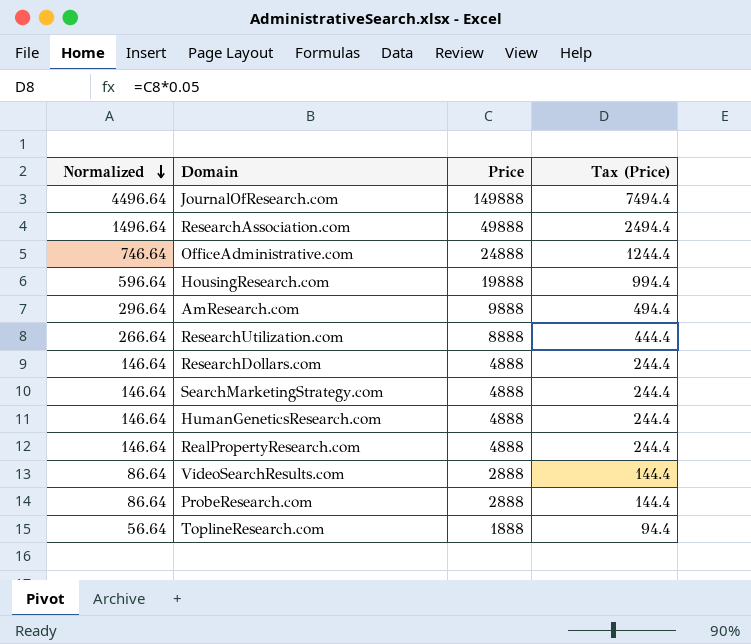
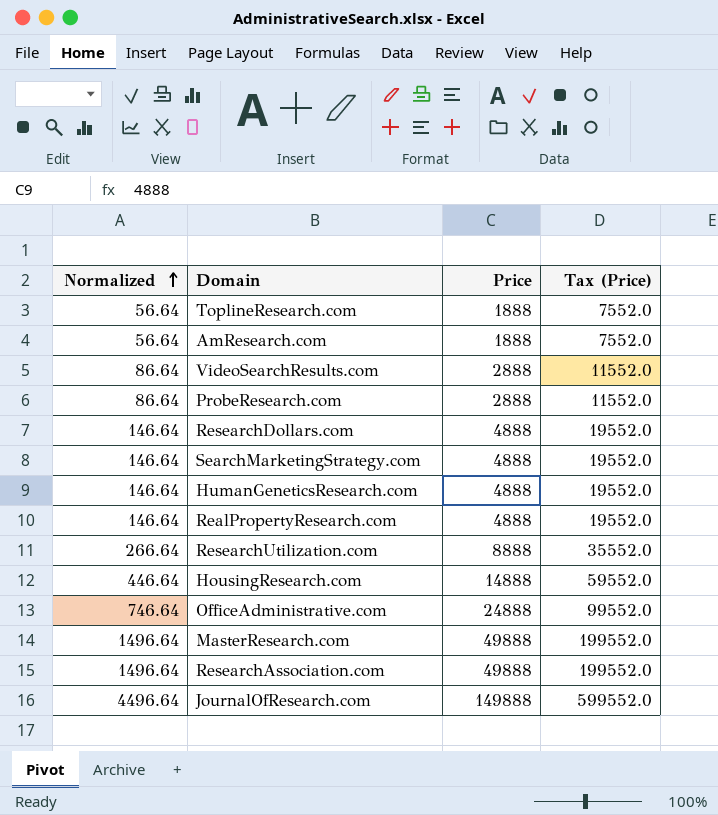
row order: Normalized descending -> Normalized ascending
column Tax (Price) | formula: [Price] * 0.05 -> [Price] * 4
AmResearch.com | Normalized: 296.64 -> 56.64
AmResearch.com | Price: 9888 -> 1888
HousingResearch.com | Normalized: 596.64 -> 446.64
HousingResearch.com | Price: 19888 -> 14888
row MasterResearch.com: none -> 1496.64 | 49888 | 199552.0

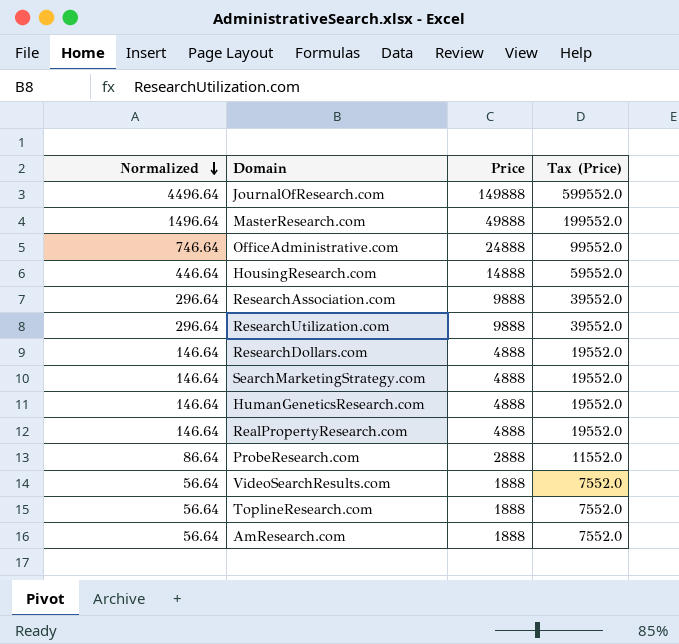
row order: Normalized ascending -> Normalized descending
ResearchAssociation.com | Normalized: 1496.64 -> 296.64
ResearchAssociation.com | Price: 49888 -> 9888
ResearchAssociation.com | Tax (Price): 199552.0 -> 39552.0
ResearchUtilization.com | Normalized: 266.64 -> 296.64
ResearchUtilization.com | Price: 8888 -> 9888
ResearchUtilization.com | Tax (Price): 35552.0 -> 39552.0
VideoSearchResults.com | Normalized: 86.64 -> 56.64
VideoSearchResults.com | Price: 2888 -> 1888
VideoSearchResults.com | Tax (Price): 11552.0 -> 7552.0

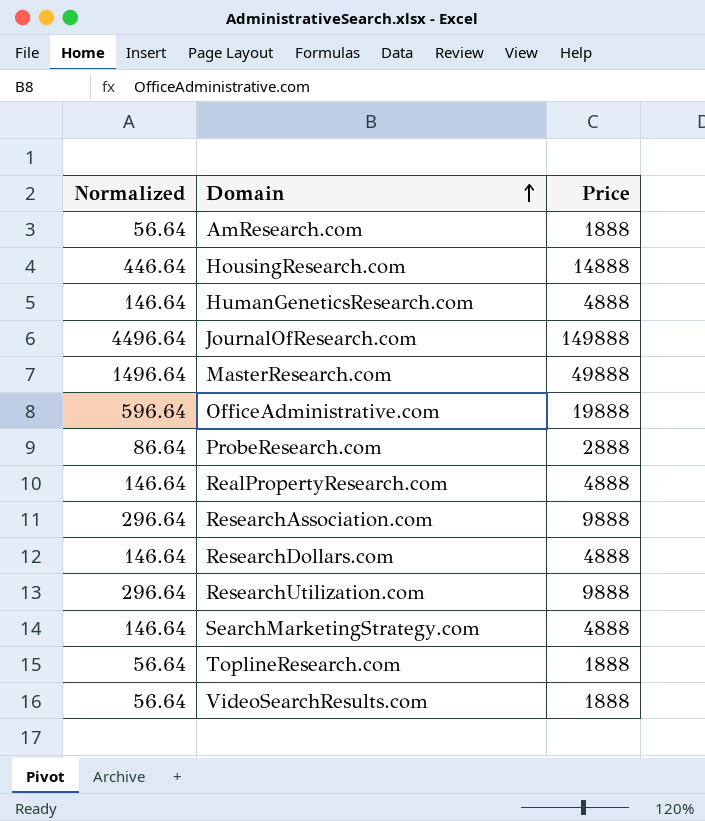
row order: Normalized descending -> Domain ascending
column Tax (Price) | formula: [Price] * 4 -> none
OfficeAdministrative.com | Normalized: 746.64 -> 596.64
OfficeAdministrative.com | Price: 24888 -> 19888

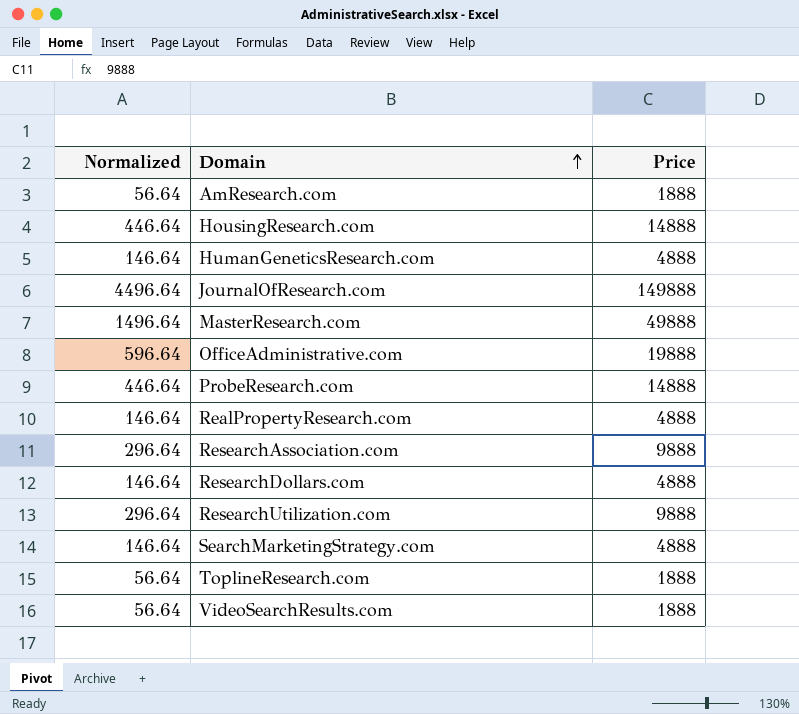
ProbeResearch.com | Normalized: 86.64 -> 446.64
ProbeResearch.com | Price: 2888 -> 14888

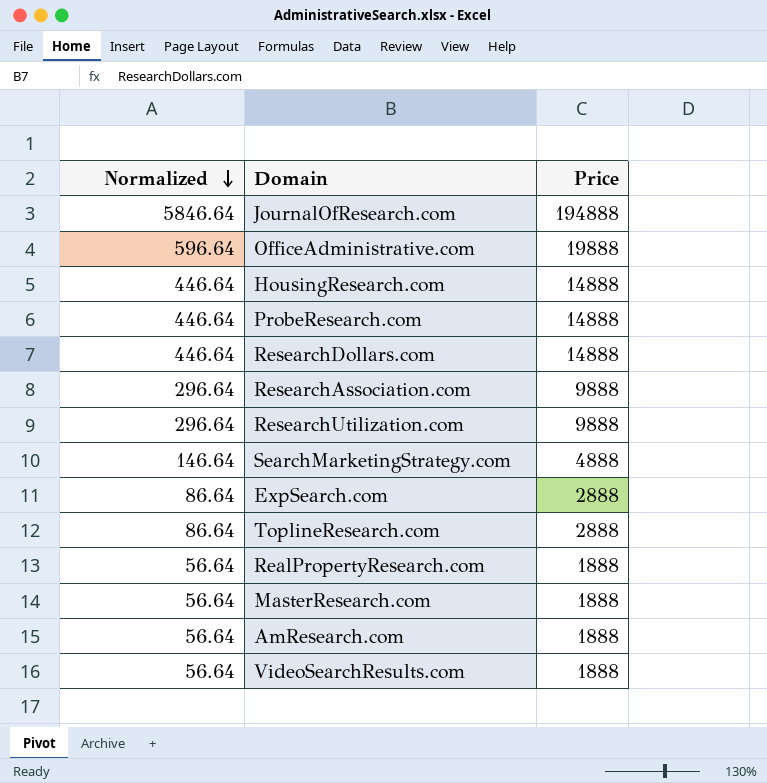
row order: Domain ascending -> Normalized descending
row HumanGeneticsResearch.com: 146.64 | 4888 -> none
JournalOfResearch.com | Normalized: 4496.64 -> 5846.64
JournalOfResearch.com | Price: 149888 -> 194888
ResearchDollars.com | Normalized: 146.64 -> 446.64
ResearchDollars.com | Price: 4888 -> 14888
row ExpSearch.com: none -> 86.64 | 2888
ToplineResearch.com | Normalized: 56.64 -> 86.64
ToplineResearch.com | Price: 1888 -> 2888
RealPropertyResearch.com | Normalized: 146.64 -> 56.64
RealPropertyResearch.com | Price: 4888 -> 1888
MasterResearch.com | Normalized: 1496.64 -> 56.64
MasterResearch.com | Price: 49888 -> 1888

